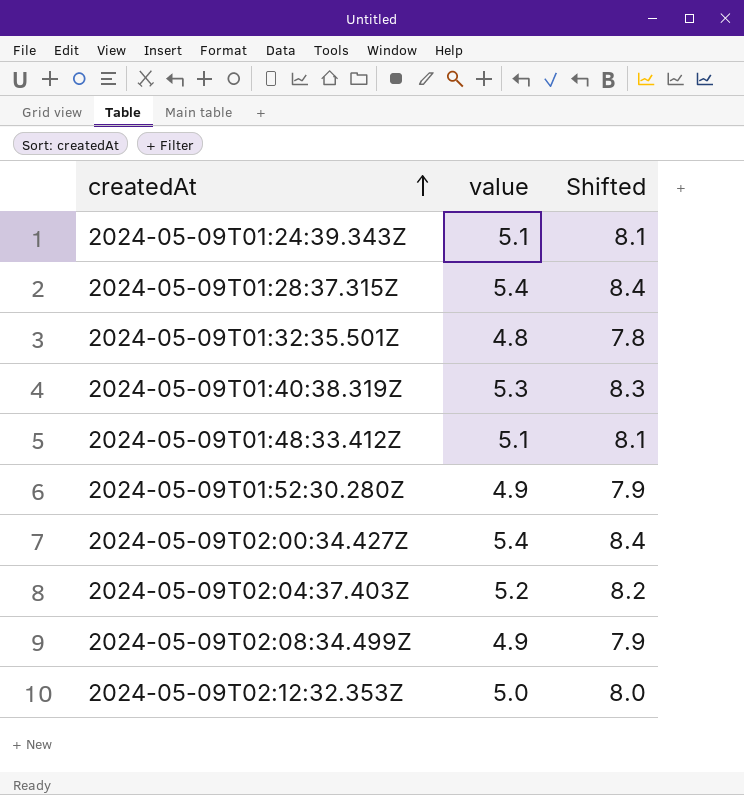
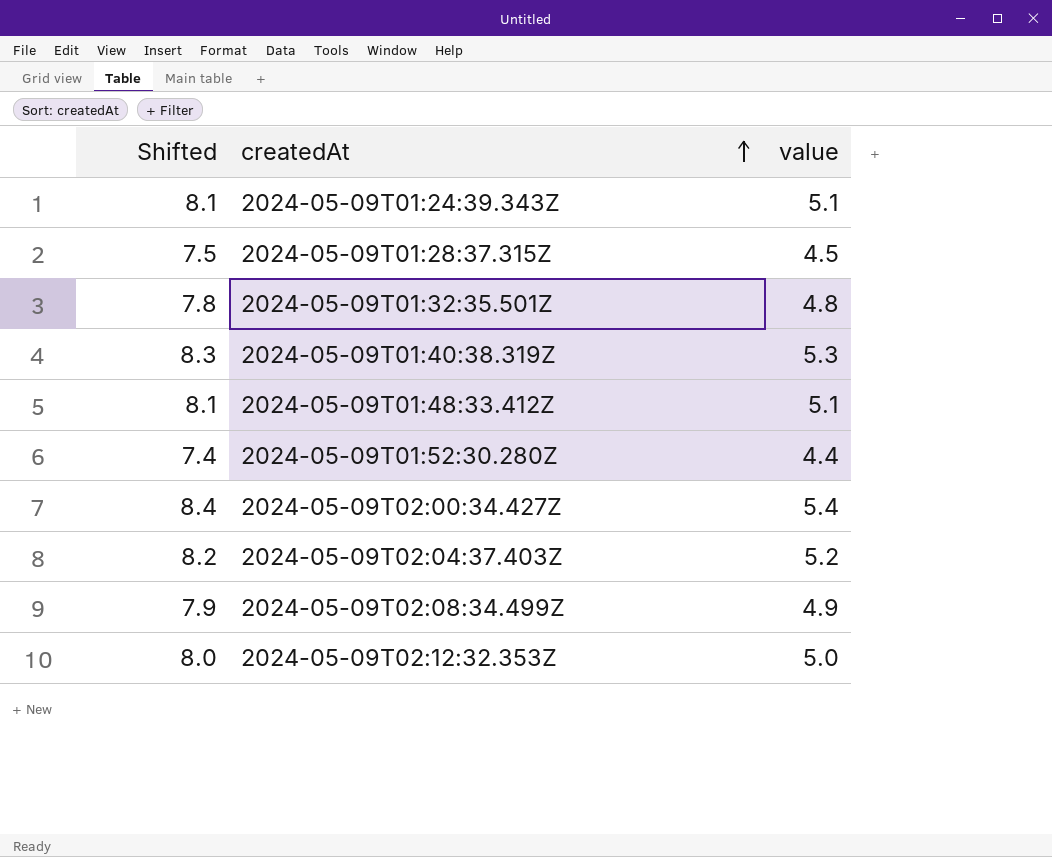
column Shifted | position: 3 -> 1
2024-05-09T01:28:37.315Z | Shifted: 8.4 -> 7.5
2024-05-09T01:28:37.315Z | value: 5.4 -> 4.5
2024-05-09T01:52:30.280Z | Shifted: 7.9 -> 7.4
2024-05-09T01:52:30.280Z | value: 4.9 -> 4.4

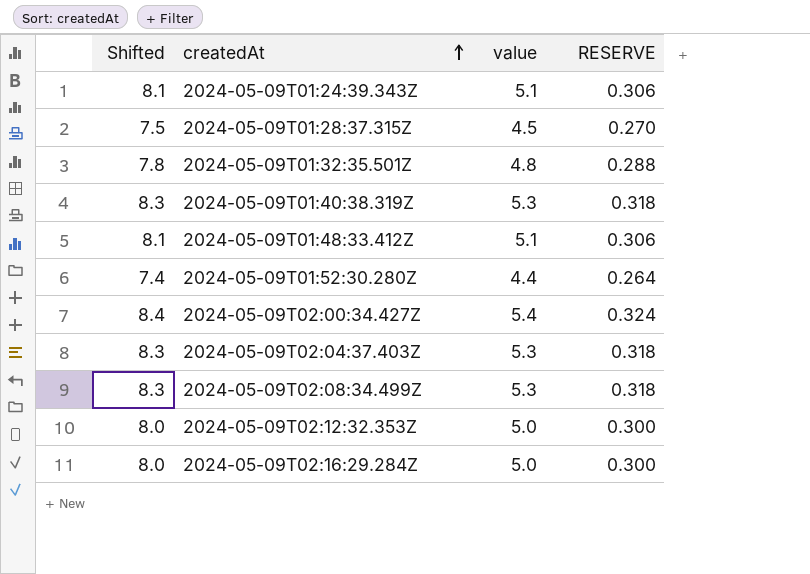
column RESERVE | formula: none -> [value] * 0.06
2024-05-09T02:04:37.403Z | Shifted: 8.2 -> 8.3
2024-05-09T02:04:37.403Z | value: 5.2 -> 5.3
2024-05-09T02:08:34.499Z | Shifted: 7.9 -> 8.3
2024-05-09T02:08:34.499Z | value: 4.9 -> 5.3
row 2024-05-09T02:16:29.284Z: none -> 8.0 | 5.0 | 0.300

